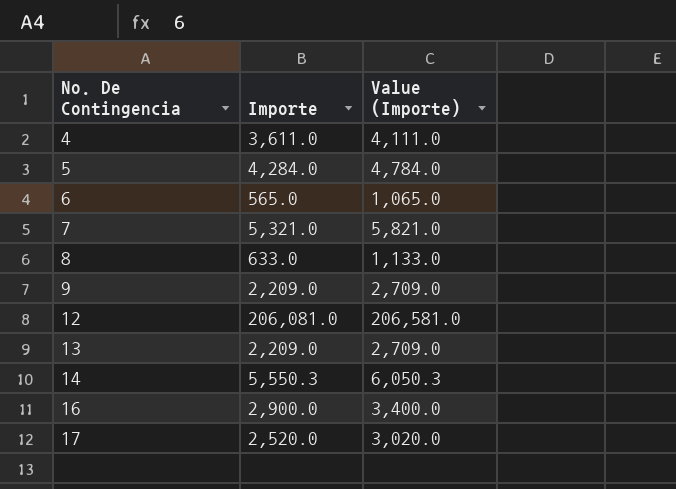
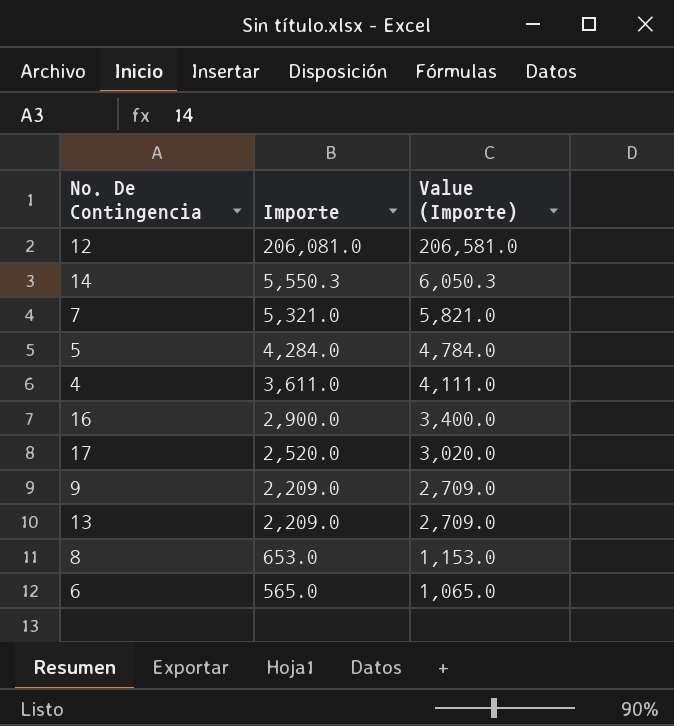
row order: No. De Contingencia ascending -> Importe descending
8 | Importe: 633.0 -> 653.0
8 | Value (Importe): 1,133.0 -> 1,153.0

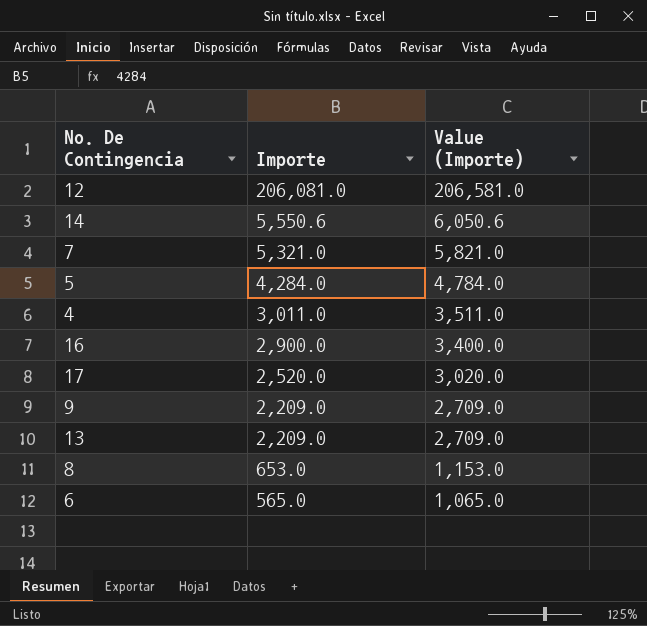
14 | Importe: 5,550.3 -> 5,550.6
14 | Value (Importe): 6,050.3 -> 6,050.6
4 | Importe: 3,611.0 -> 3,011.0
4 | Value (Importe): 4,111.0 -> 3,511.0

